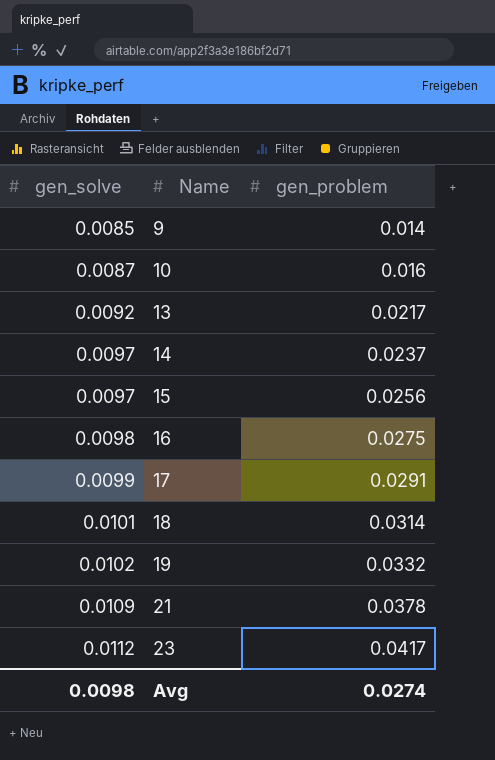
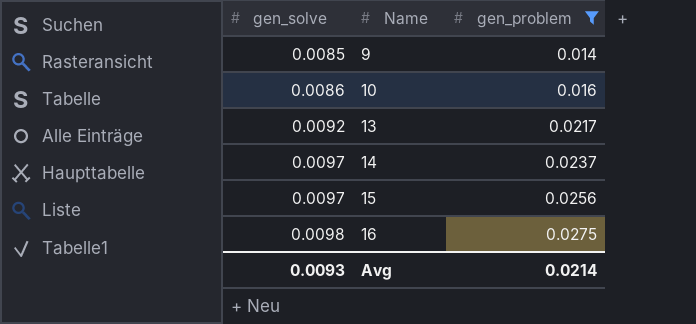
filter: none -> gen_problem <= 0.0275
10 | gen_solve: 0.0087 -> 0.0086
Avg | gen_solve: 0.0098 -> 0.0093
Avg | gen_problem: 0.0274 -> 0.0214

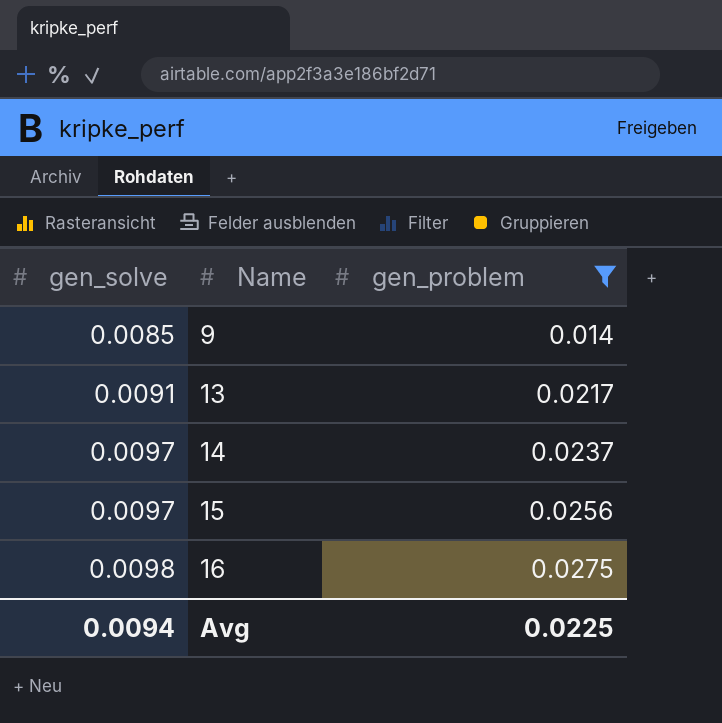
row 10: 0.0086 | 0.016 -> none
13 | gen_solve: 0.0092 -> 0.0091
Avg | gen_solve: 0.0093 -> 0.0094
Avg | gen_problem: 0.0214 -> 0.0225

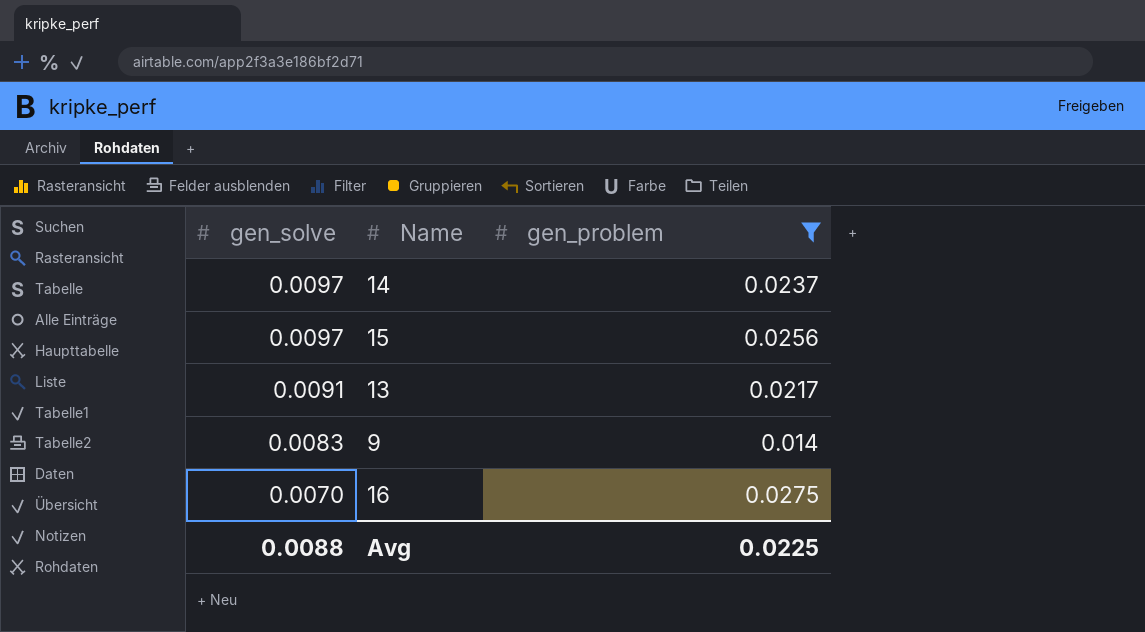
row order: gen_solve ascending -> gen_solve descending
9 | gen_solve: 0.0085 -> 0.0083
16 | gen_solve: 0.0098 -> 0.0070
Avg | gen_solve: 0.0094 -> 0.0088

